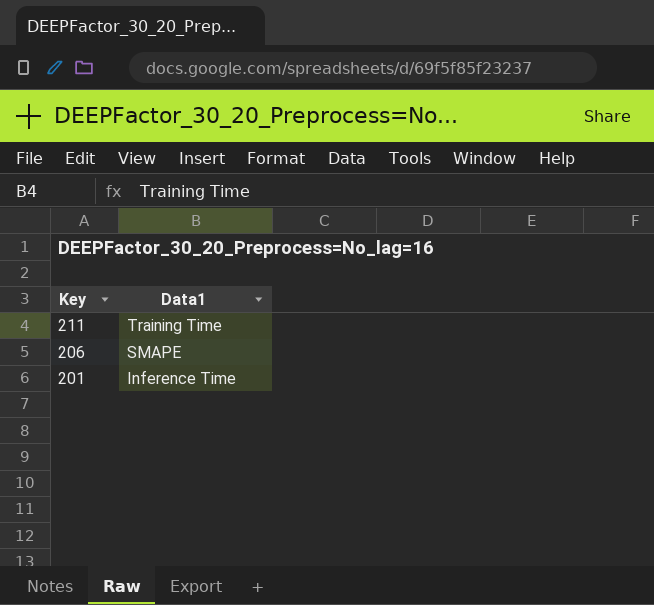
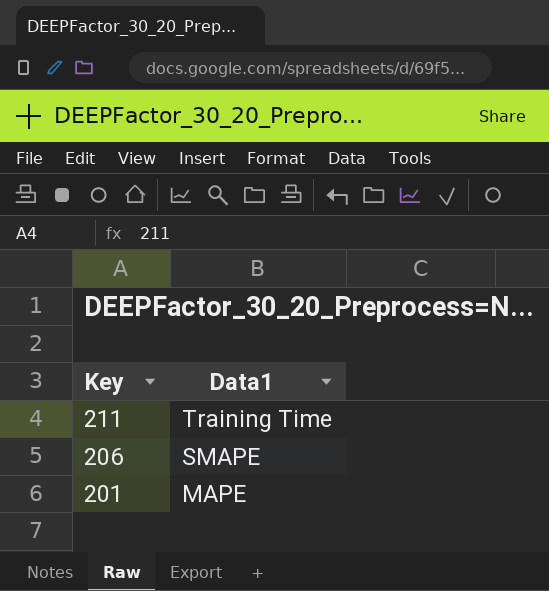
201 | Data1: Inference Time -> MAPE

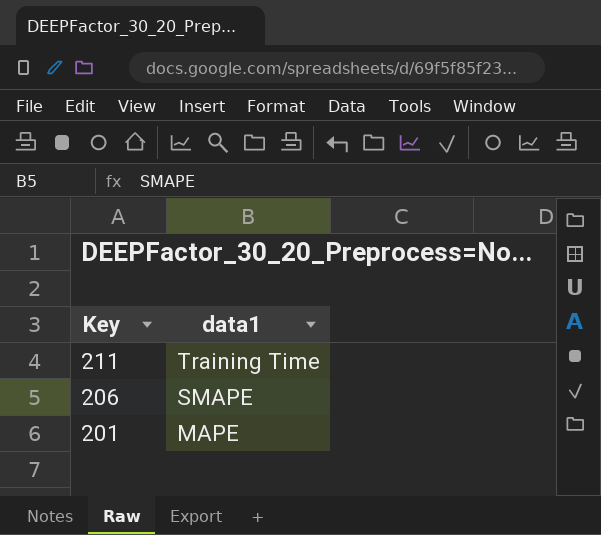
column name: Data1 -> data1

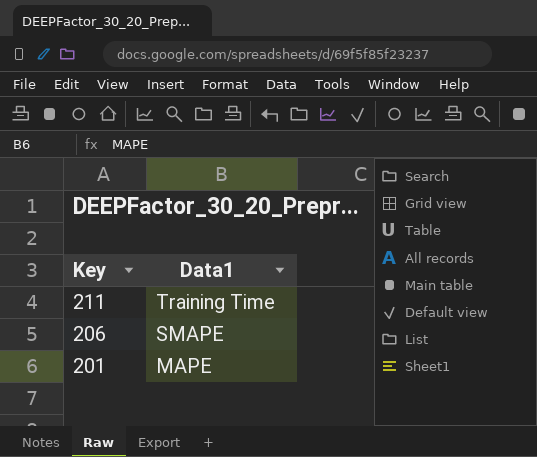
column name: data1 -> Data1

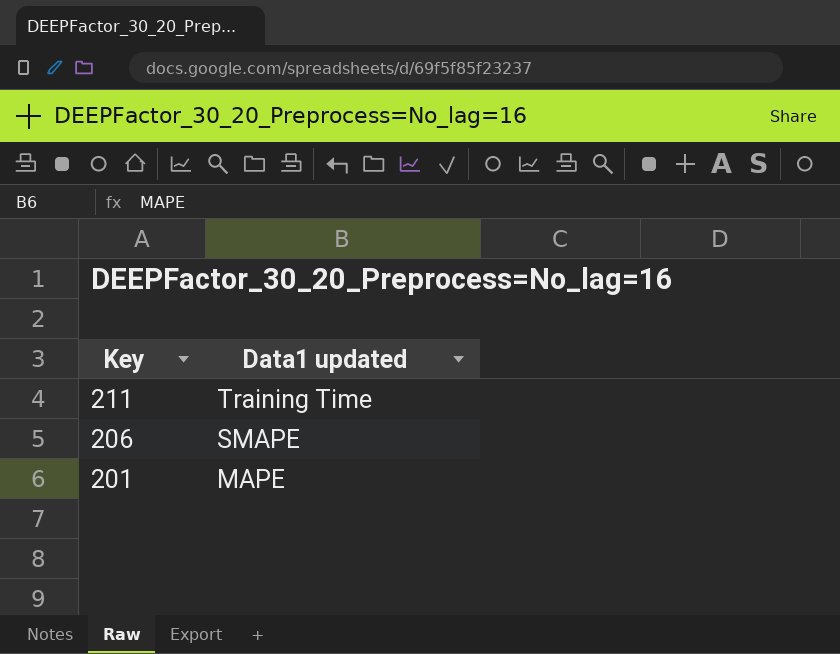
column name: Data1 -> Data1 updated

